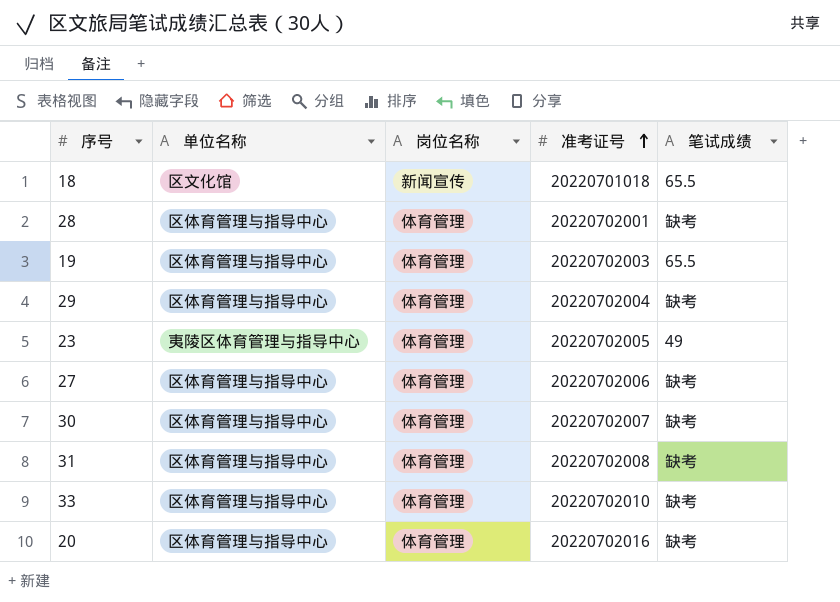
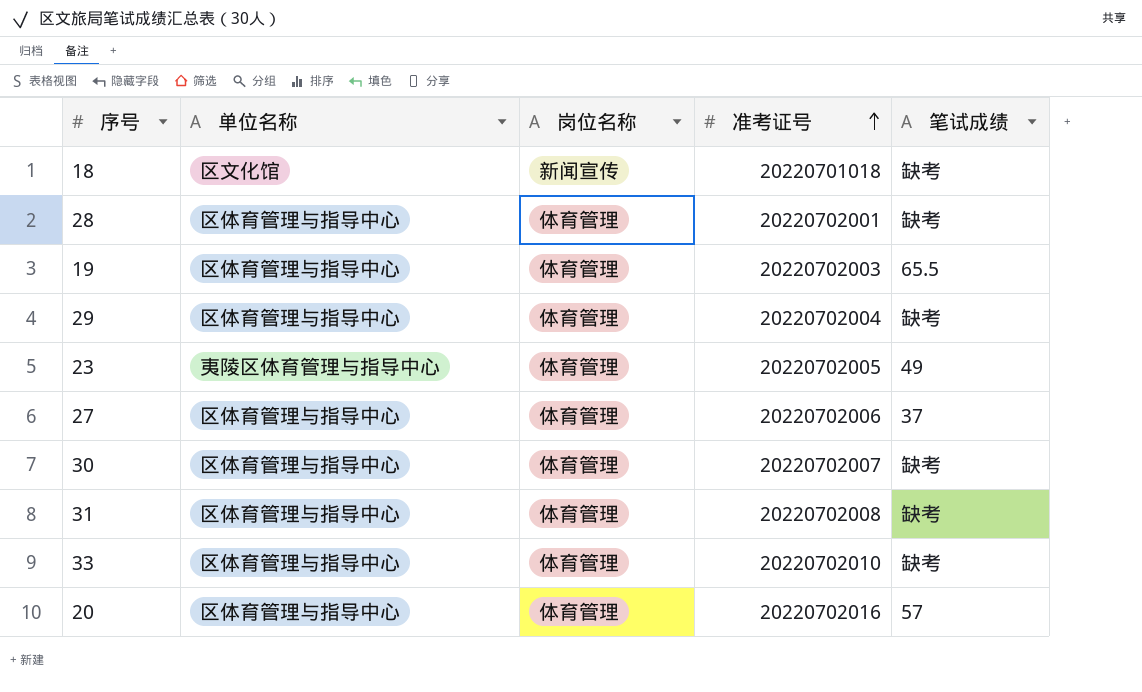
18 | 笔试成绩: 65.5 -> 缺考
27 | 笔试成绩: 缺考 -> 37
20 | 笔试成绩: 缺考 -> 57

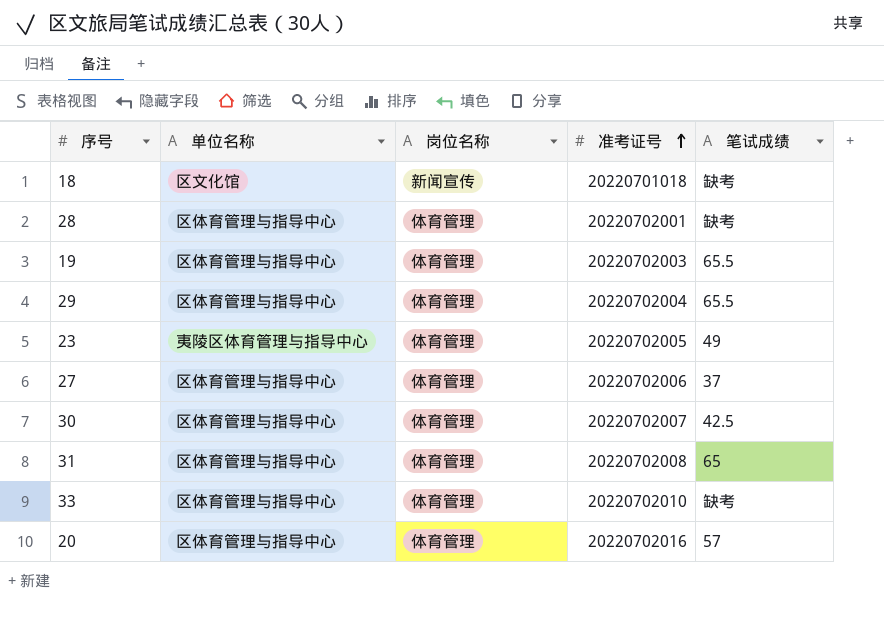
29 | 笔试成绩: 缺考 -> 65.5
30 | 笔试成绩: 缺考 -> 42.5
31 | 笔试成绩: 缺考 -> 65

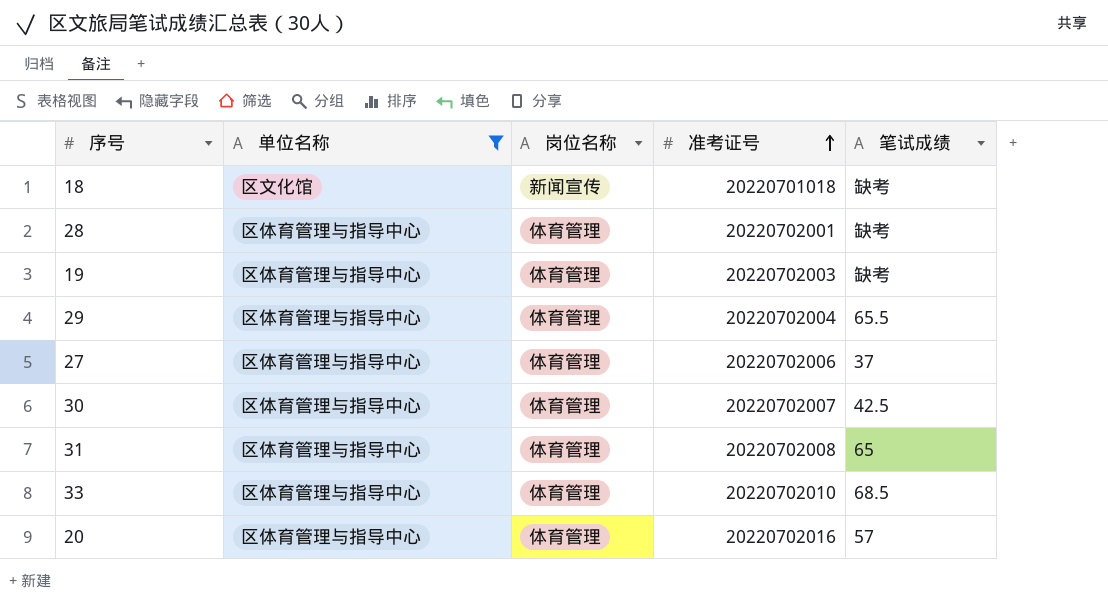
filter: none -> 单位名称 != 夷陵区体育管理与指导中心
19 | 笔试成绩: 65.5 -> 缺考
33 | 笔试成绩: 缺考 -> 68.5

